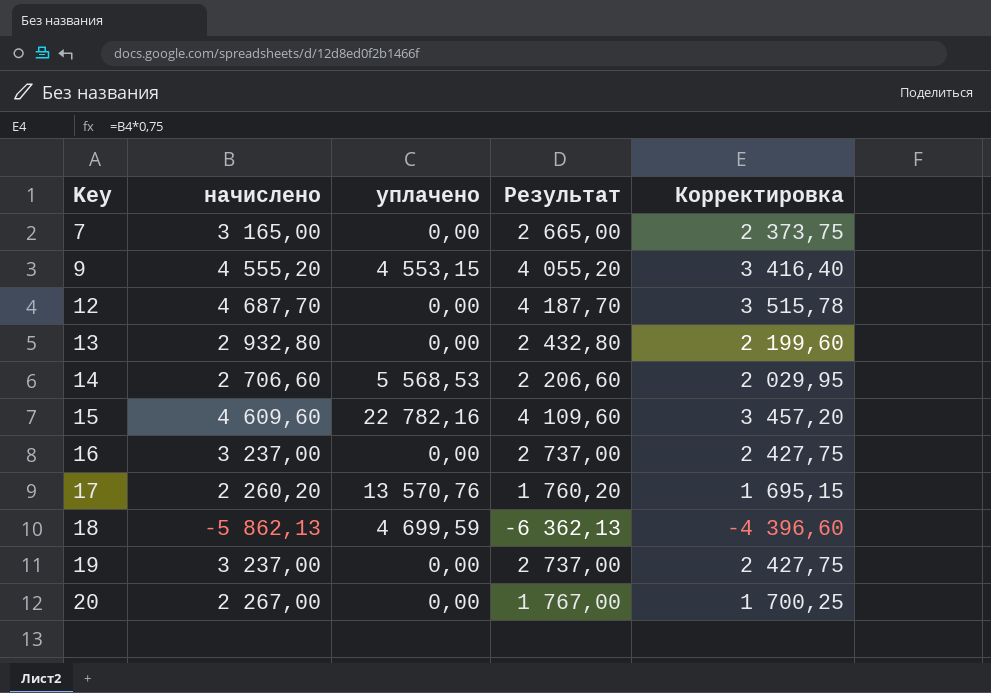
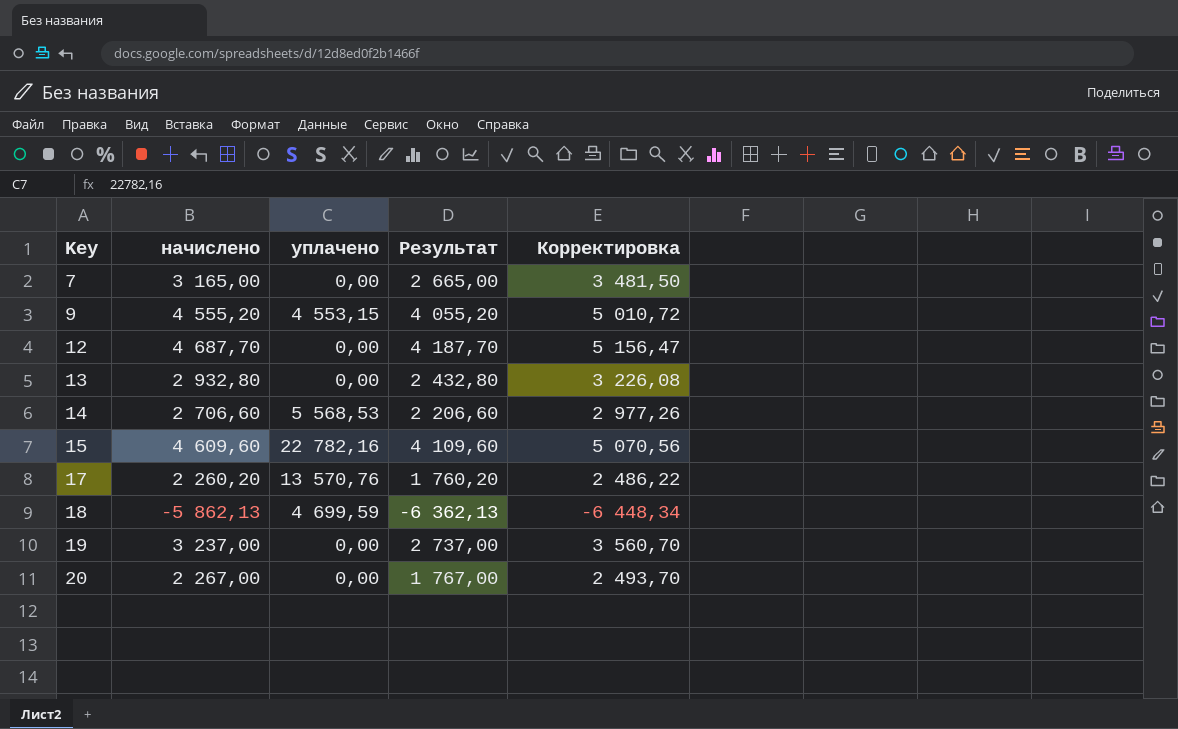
column Корректировка | formula: [начислено] * 0,75 -> [начислено] * 1,1
row 16: 3 237,00 | 0,00 | 2 737,00 | 2 427,75 -> none

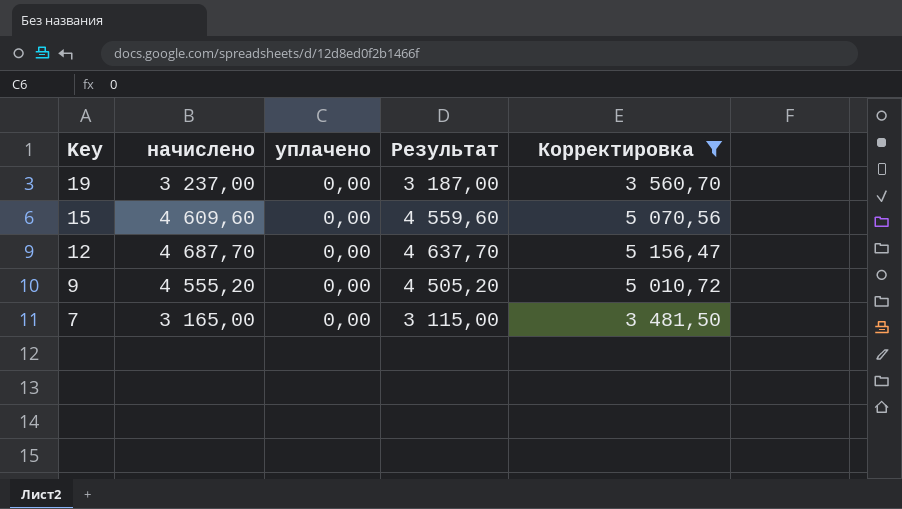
filter: none -> Корректировка >= 3 481,50
row order: Key ascending -> Key descending
column Результат | formula: [начислено] - 500 -> [начислено] - 50
15 | уплачено: 22 782,16 -> 0,00
9 | уплачено: 4 553,15 -> 0,00

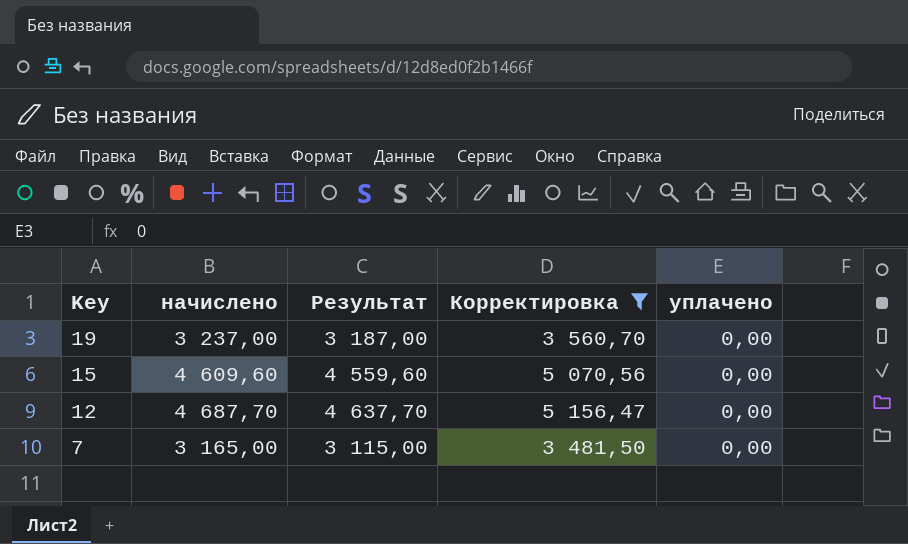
column уплачено | position: 3 -> 5
row 9: 4 555,20 | 0,00 | 4 505,20 | 5 010,72 -> none

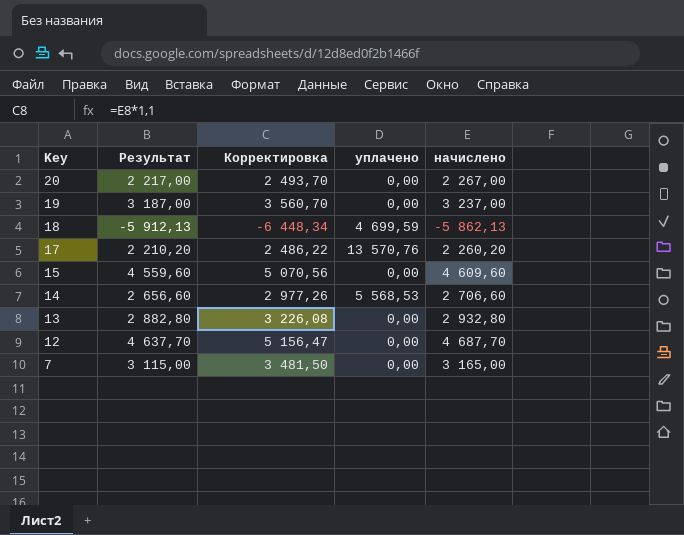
filter: Корректировка >= 3 481,50 -> none
column начислено | position: 2 -> 5

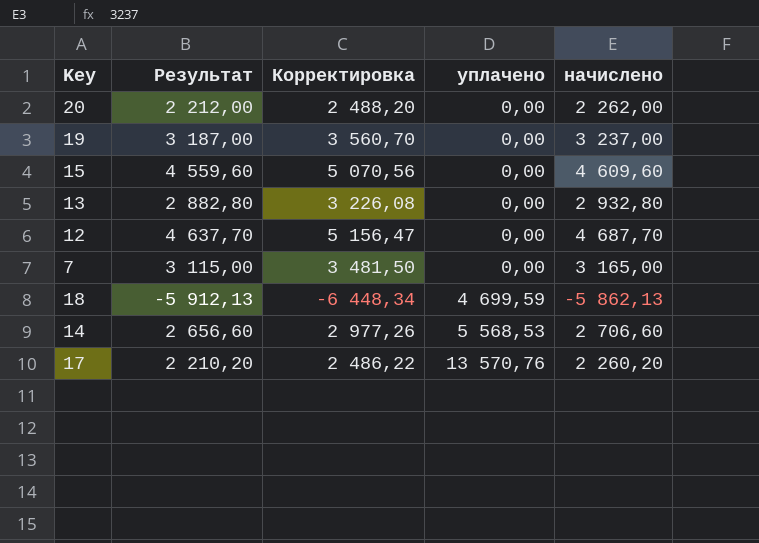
row order: Key descending -> уплачено ascending
20 | Результат: 2 217,00 -> 2 212,00
20 | Корректировка: 2 493,70 -> 2 488,20
20 | начислено: 2 267,00 -> 2 262,00

